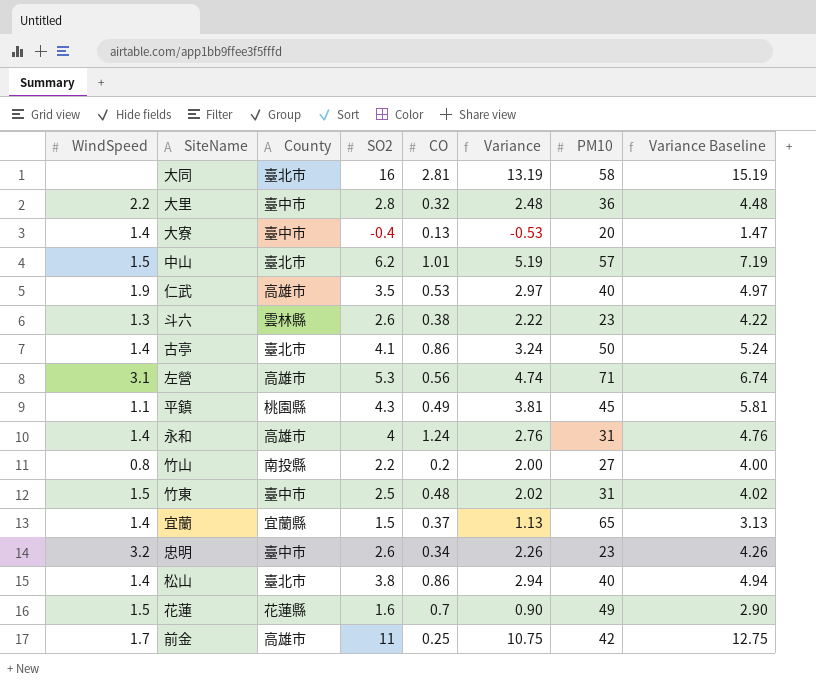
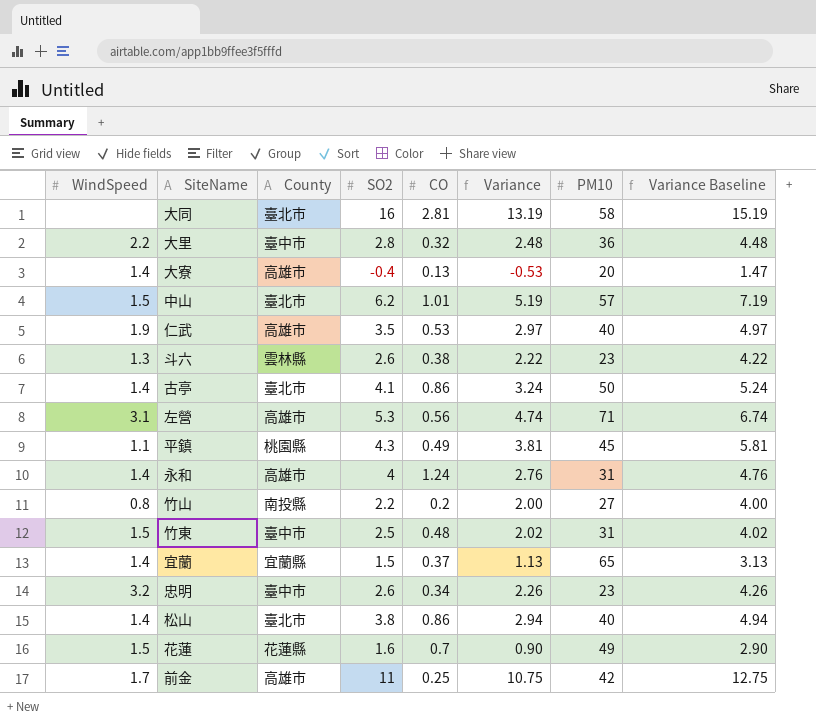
大寮 | County: 臺中市 -> 高雄市

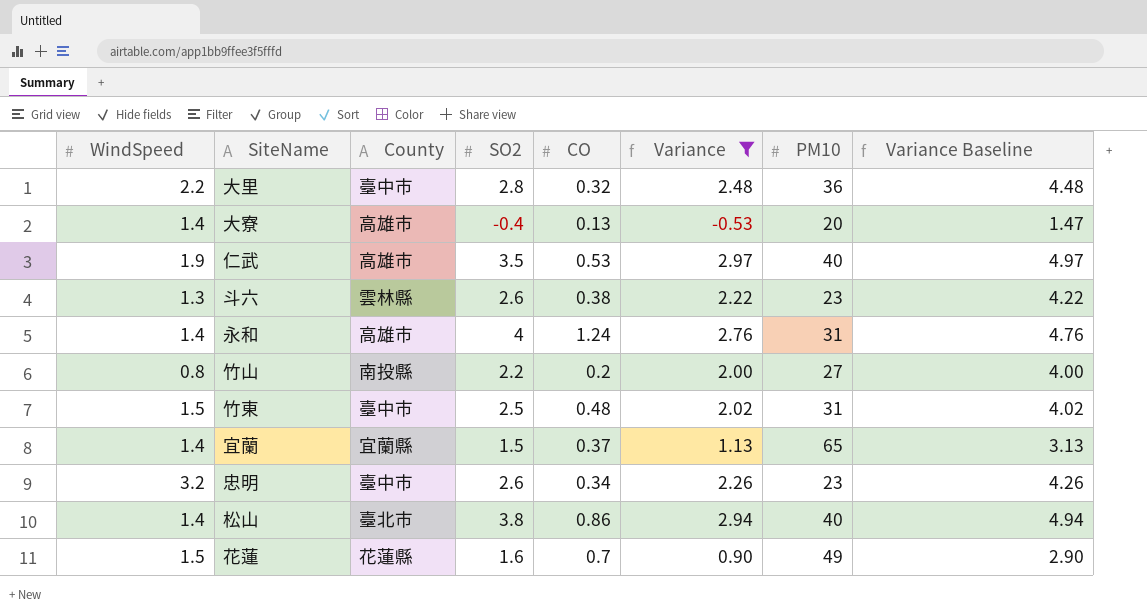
filter: none -> Variance <= 2.97

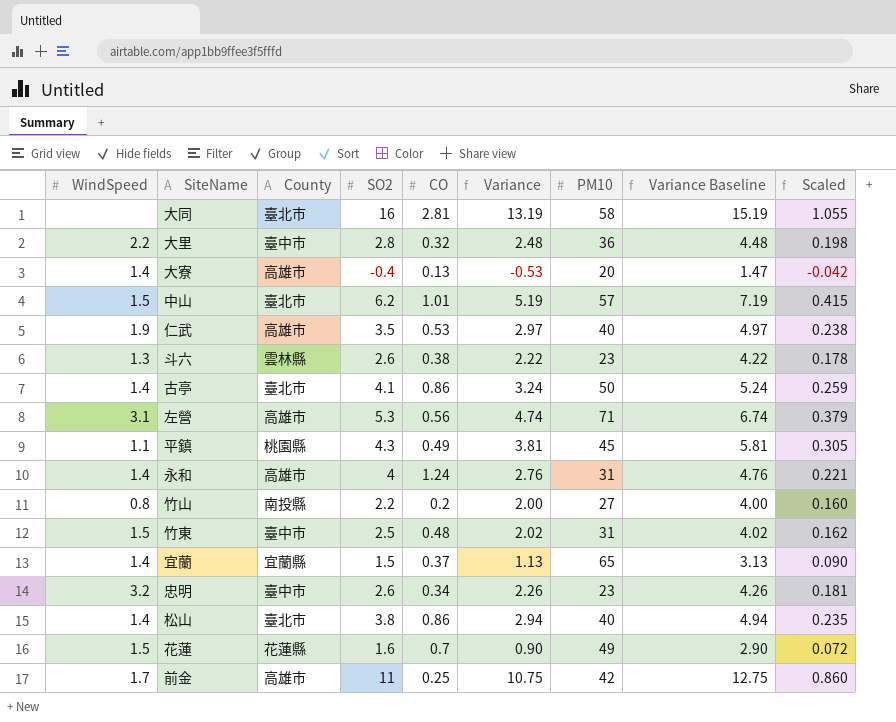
filter: Variance <= 2.97 -> none
column Scaled | formula: none -> [Variance] * 0.08

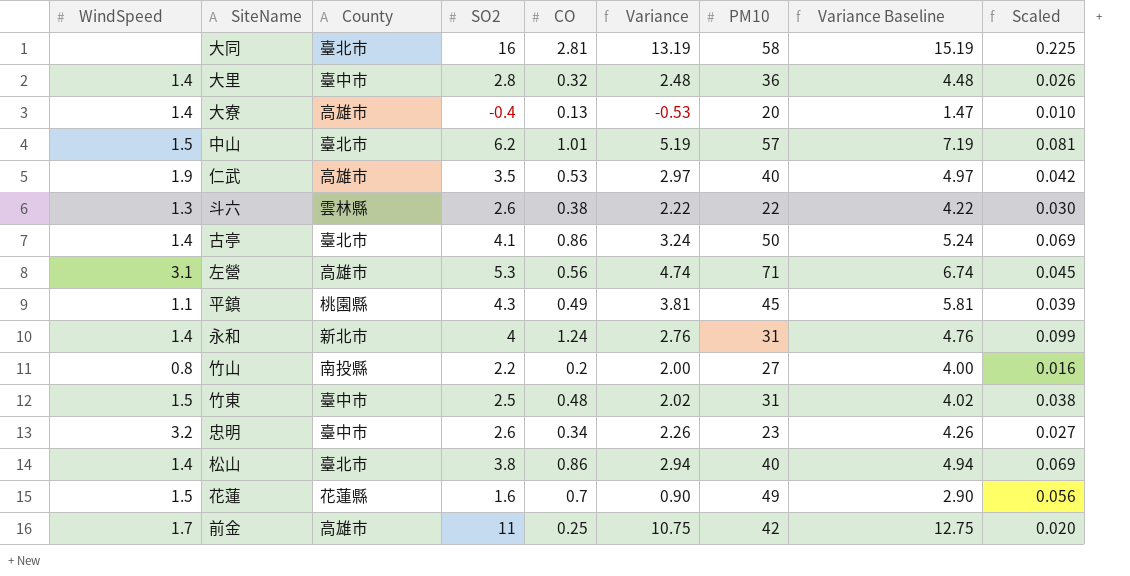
column Scaled | formula: [Variance] * 0.08 -> [CO] * 0.08
row 宜蘭: 1.4 | 宜蘭縣 | 1.5 | 0.37 | 1.13 | 65 | 3.13 | 0.090 -> none
大里 | WindSpeed: 2.2 -> 1.4
斗六 | PM10: 23 -> 22
永和 | County: 高雄市 -> 新北市

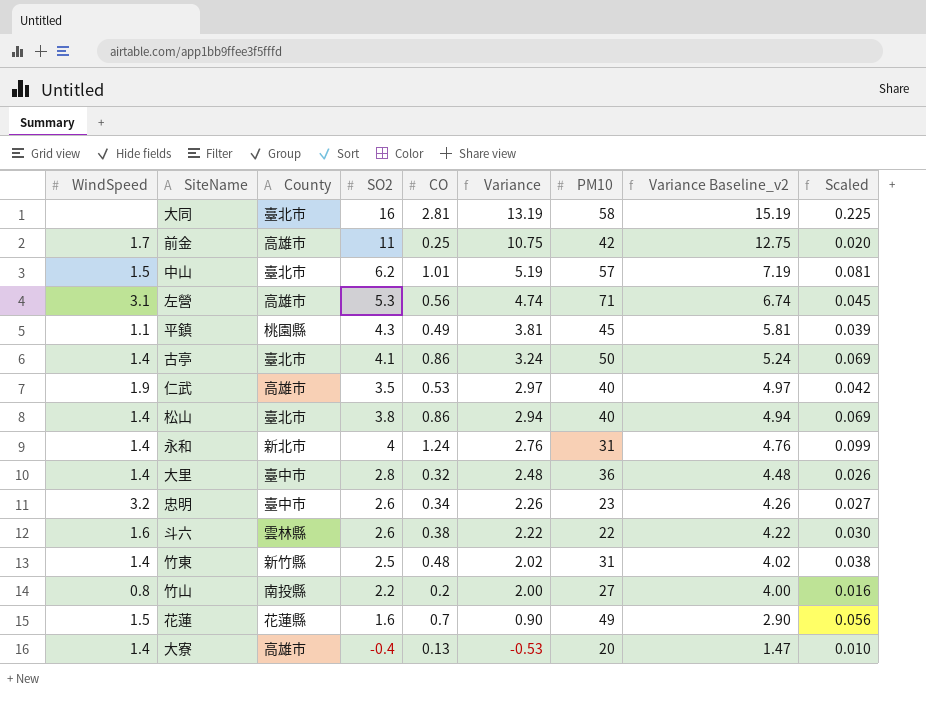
row order: none -> Variance descending
column name: Variance Baseline -> Variance Baseline_v2
斗六 | WindSpeed: 1.3 -> 1.6
竹東 | WindSpeed: 1.5 -> 1.4
竹東 | County: 臺中市 -> 新竹縣

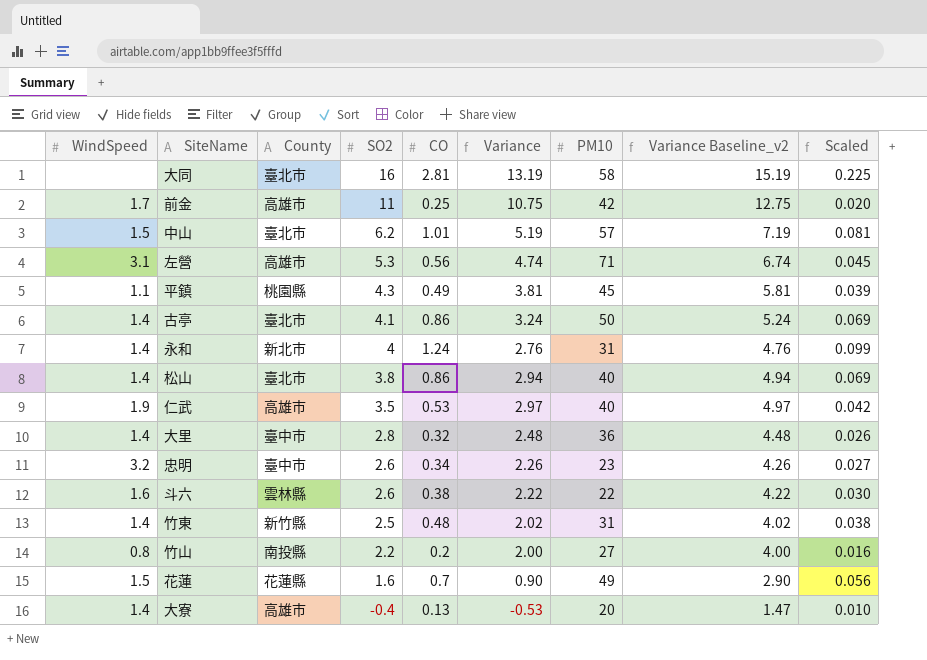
row order: Variance descending -> SO2 descending

